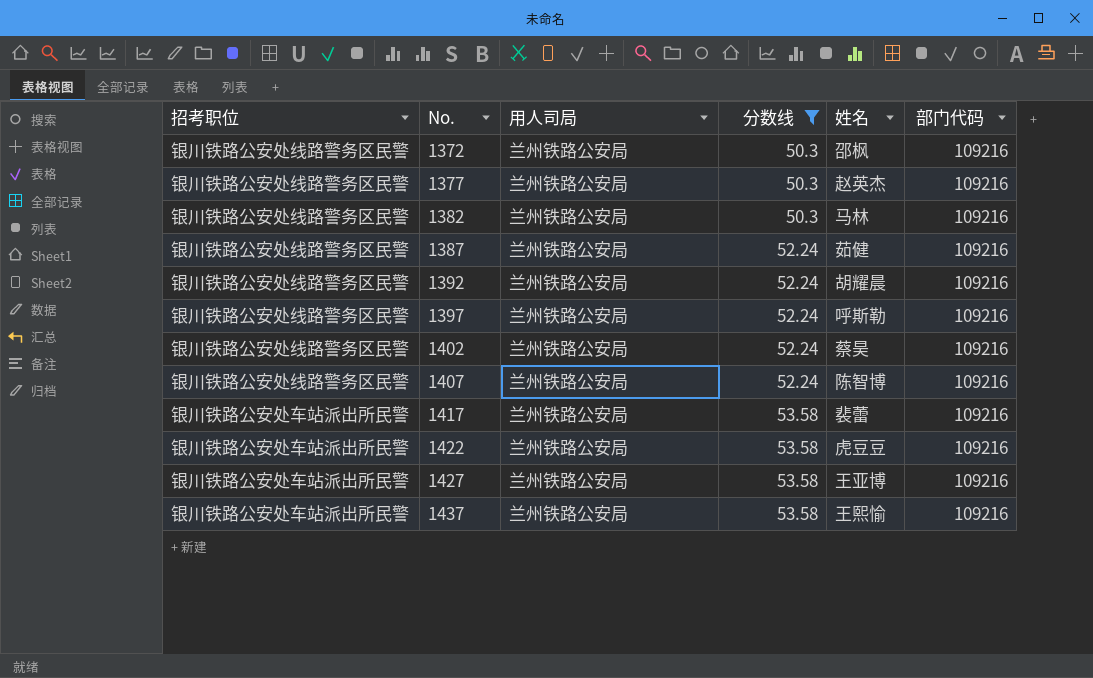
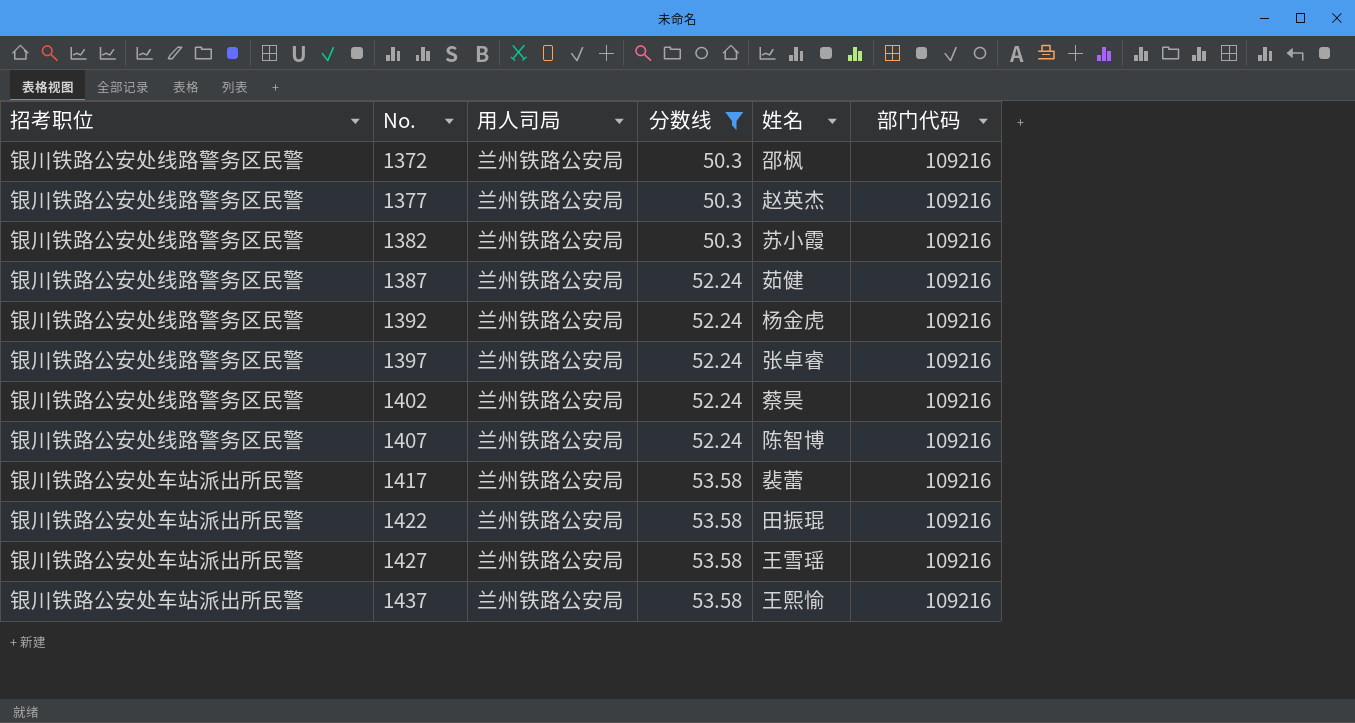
1382 | 姓名: 马林 -> 苏小霞
1392 | 姓名: 胡耀晨 -> 杨金虎
1397 | 姓名: 呼斯勒 -> 张卓睿
1422 | 姓名: 虎豆豆 -> 田振琨
1427 | 姓名: 王亚博 -> 王雪瑶

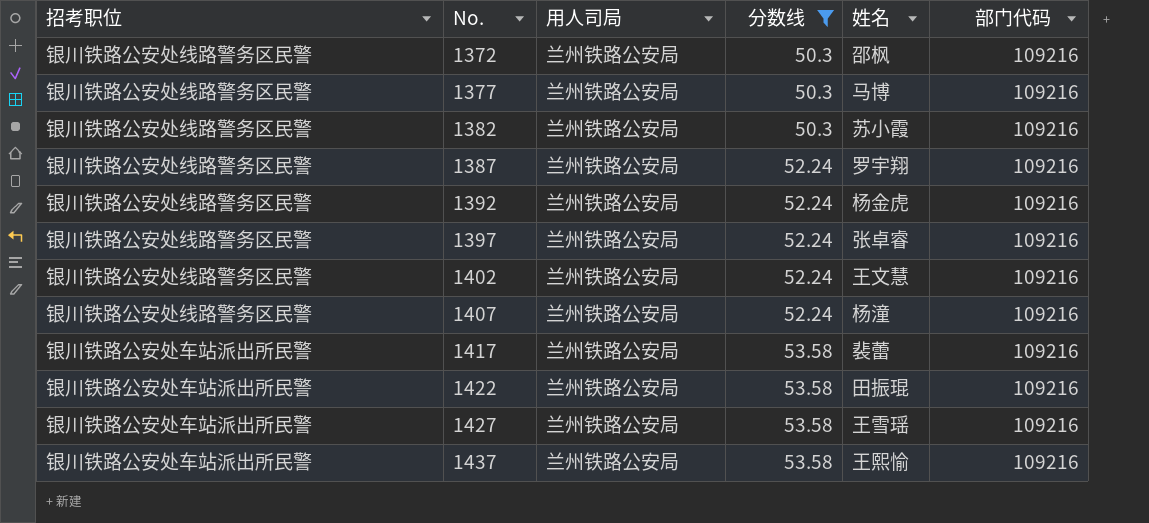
1377 | 姓名: 赵英杰 -> 马博
1387 | 姓名: 茹健 -> 罗宇翔
1402 | 姓名: 蔡昊 -> 王文慧
1407 | 姓名: 陈智博 -> 杨潼

